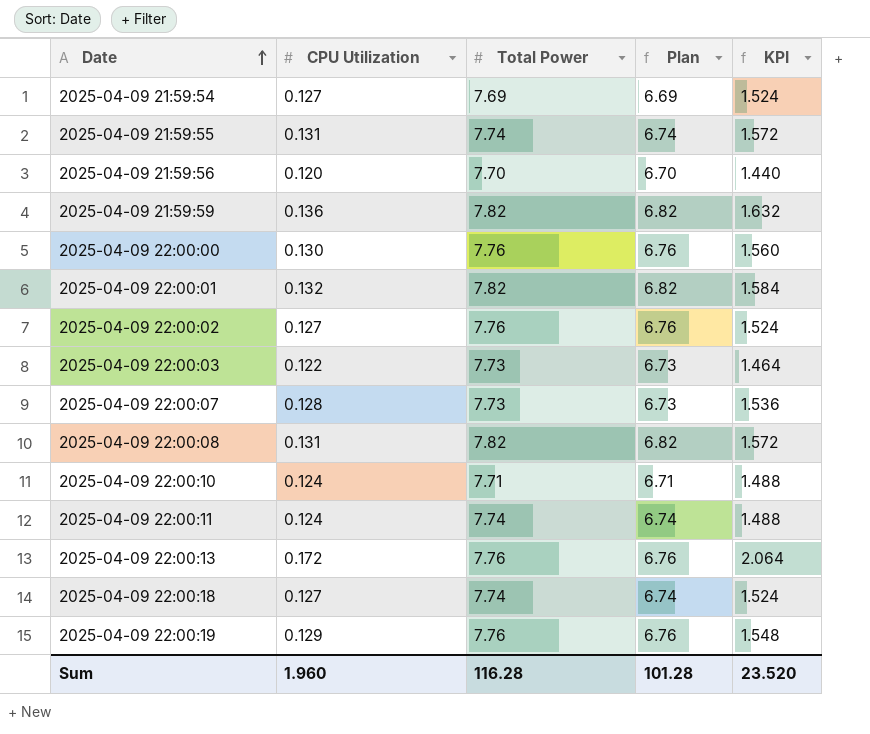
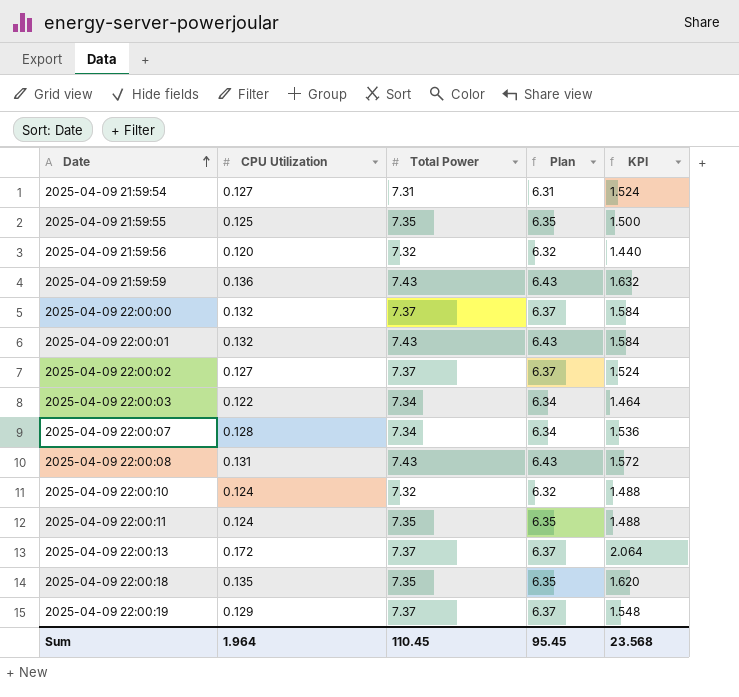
2025-04-09 21:59:54 | Total Power: 7.69 -> 7.31
2025-04-09 21:59:54 | Plan: 6.69 -> 6.31
2025-04-09 21:59:55 | CPU Utilization: 0.131 -> 0.125
2025-04-09 21:59:55 | Total Power: 7.74 -> 7.35
2025-04-09 21:59:55 | Plan: 6.74 -> 6.35
2025-04-09 21:59:55 | KPI: 1.572 -> 1.500
2025-04-09 21:59:56 | Total Power: 7.70 -> 7.32
2025-04-09 21:59:56 | Plan: 6.70 -> 6.32
2025-04-09 21:59:59 | Total Power: 7.82 -> 7.43
2025-04-09 21:59:59 | Plan: 6.82 -> 6.43
2025-04-09 22:00:00 | CPU Utilization: 0.130 -> 0.132
2025-04-09 22:00:00 | Total Power: 7.76 -> 7.37
2025-04-09 22:00:00 | Plan: 6.76 -> 6.37
2025-04-09 22:00:00 | KPI: 1.560 -> 1.584
2025-04-09 22:00:01 | Total Power: 7.82 -> 7.43
2025-04-09 22:00:01 | Plan: 6.82 -> 6.43
2025-04-09 22:00:02 | Total Power: 7.76 -> 7.37
2025-04-09 22:00:02 | Plan: 6.76 -> 6.37
2025-04-09 22:00:03 | Total Power: 7.73 -> 7.34
2025-04-09 22:00:03 | Plan: 6.73 -> 6.34
2025-04-09 22:00:07 | Total Power: 7.73 -> 7.34
2025-04-09 22:00:07 | Plan: 6.73 -> 6.34
2025-04-09 22:00:08 | Total Power: 7.82 -> 7.43
2025-04-09 22:00:08 | Plan: 6.82 -> 6.43
2025-04-09 22:00:10 | Total Power: 7.71 -> 7.32
2025-04-09 22:00:10 | Plan: 6.71 -> 6.32
2025-04-09 22:00:11 | Total Power: 7.74 -> 7.35
2025-04-09 22:00:11 | Plan: 6.74 -> 6.35
2025-04-09 22:00:13 | Total Power: 7.76 -> 7.37
2025-04-09 22:00:13 | Plan: 6.76 -> 6.37
2025-04-09 22:00:18 | CPU Utilization: 0.127 -> 0.135
2025-04-09 22:00:18 | Total Power: 7.74 -> 7.35
2025-04-09 22:00:18 | Plan: 6.74 -> 6.35
2025-04-09 22:00:18 | KPI: 1.524 -> 1.620
2025-04-09 22:00:19 | Total Power: 7.76 -> 7.37
2025-04-09 22:00:19 | Plan: 6.76 -> 6.37
Sum | CPU Utilization: 1.960 -> 1.964
Sum | Total Power: 116.28 -> 110.45
Sum | Plan: 101.28 -> 95.45
Sum | KPI: 23.520 -> 23.568

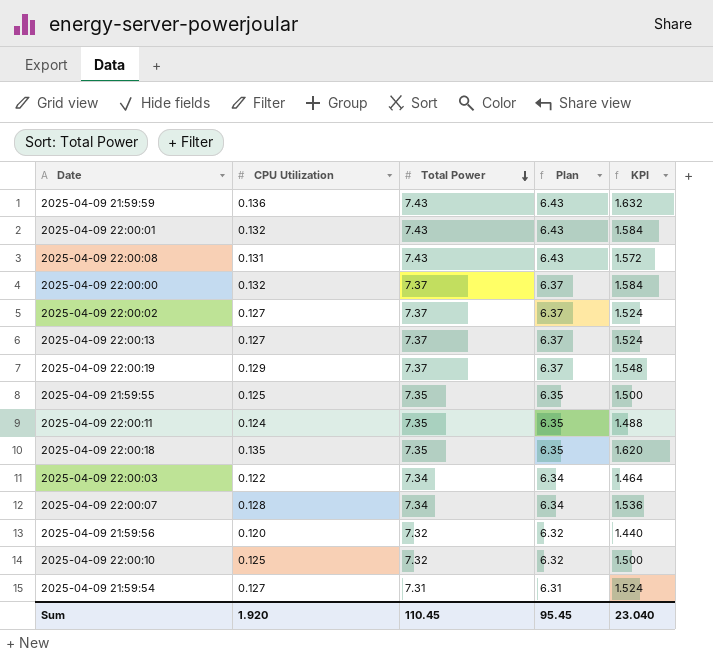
row order: Date ascending -> Total Power descending
2025-04-09 22:00:13 | CPU Utilization: 0.172 -> 0.127
2025-04-09 22:00:13 | KPI: 2.064 -> 1.524
2025-04-09 22:00:10 | CPU Utilization: 0.124 -> 0.125
2025-04-09 22:00:10 | KPI: 1.488 -> 1.500
Sum | CPU Utilization: 1.964 -> 1.920
Sum | KPI: 23.568 -> 23.040

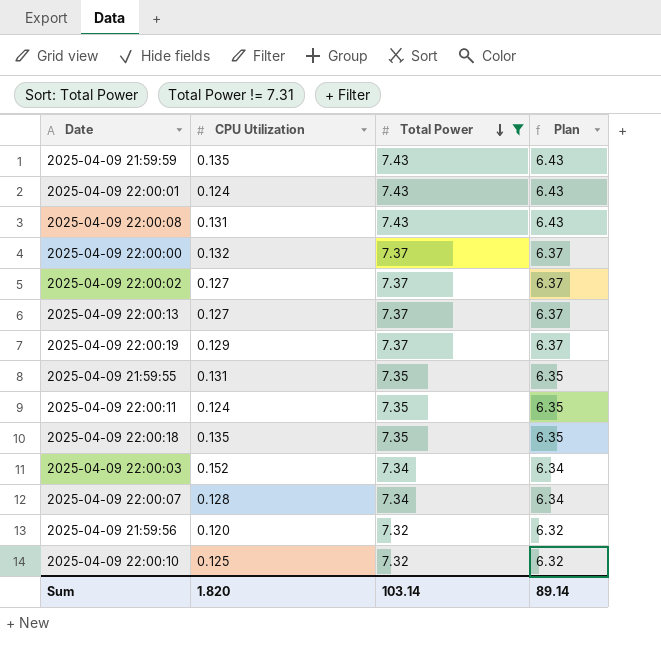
filter: none -> Total Power != 7.31
column KPI | formula: [CPU Utilization] * 12 -> none
2025-04-09 21:59:59 | CPU Utilization: 0.136 -> 0.135
2025-04-09 22:00:01 | CPU Utilization: 0.132 -> 0.124
2025-04-09 21:59:55 | CPU Utilization: 0.125 -> 0.131
2025-04-09 22:00:03 | CPU Utilization: 0.122 -> 0.152
Sum | CPU Utilization: 1.920 -> 1.820
Sum | Total Power: 110.45 -> 103.14
Sum | Plan: 95.45 -> 89.14

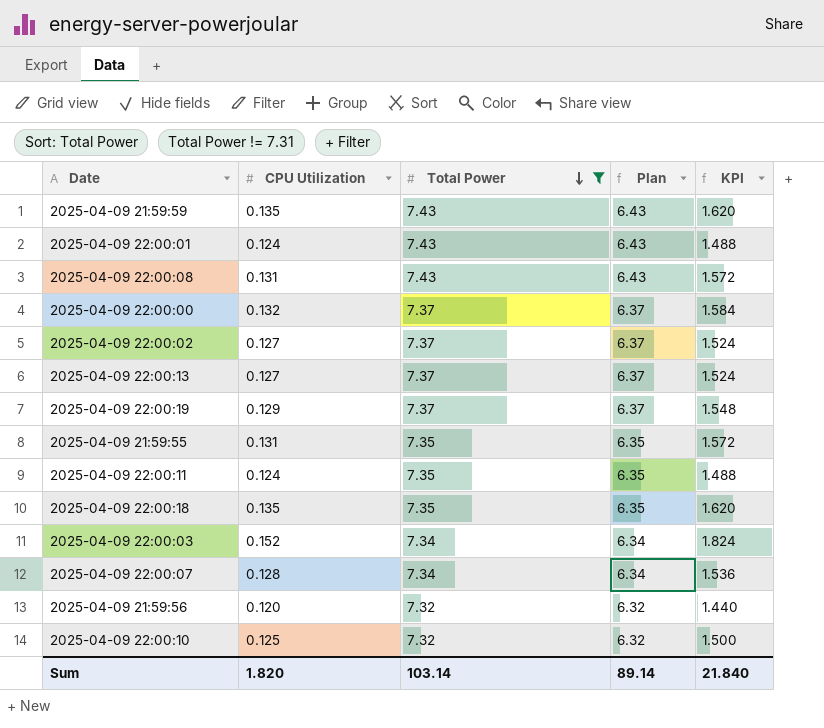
column KPI | formula: none -> [CPU Utilization] * 12

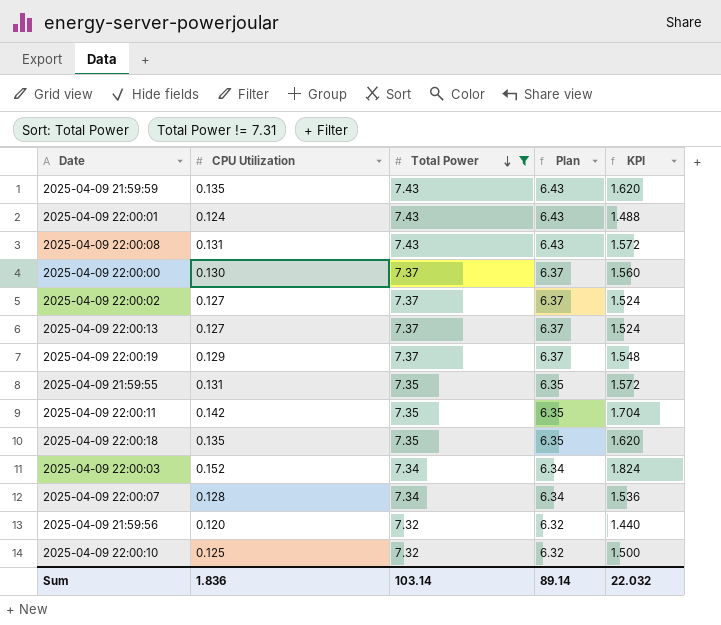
2025-04-09 22:00:00 | CPU Utilization: 0.132 -> 0.130
2025-04-09 22:00:00 | KPI: 1.584 -> 1.560
2025-04-09 22:00:11 | CPU Utilization: 0.124 -> 0.142
2025-04-09 22:00:11 | KPI: 1.488 -> 1.704
Sum | CPU Utilization: 1.820 -> 1.836
Sum | KPI: 21.840 -> 22.032

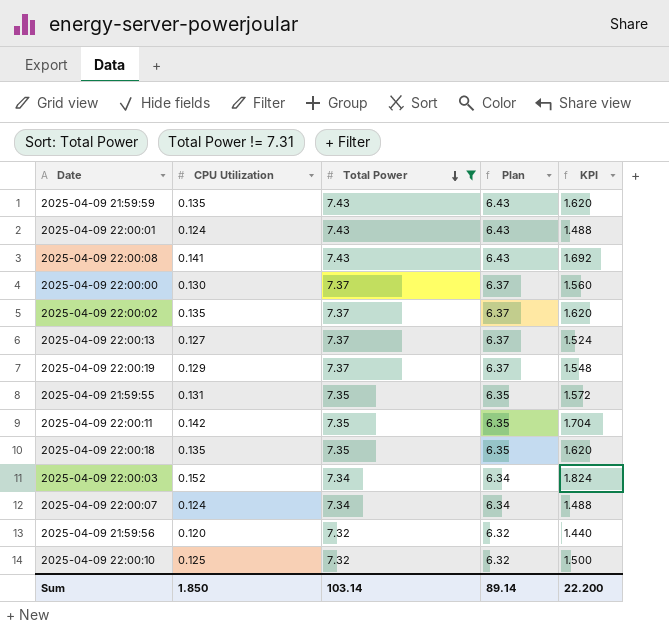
2025-04-09 22:00:08 | CPU Utilization: 0.131 -> 0.141
2025-04-09 22:00:08 | KPI: 1.572 -> 1.692
2025-04-09 22:00:02 | CPU Utilization: 0.127 -> 0.135
2025-04-09 22:00:02 | KPI: 1.524 -> 1.620
2025-04-09 22:00:07 | CPU Utilization: 0.128 -> 0.124
2025-04-09 22:00:07 | KPI: 1.536 -> 1.488
Sum | CPU Utilization: 1.836 -> 1.850
Sum | KPI: 22.032 -> 22.200

